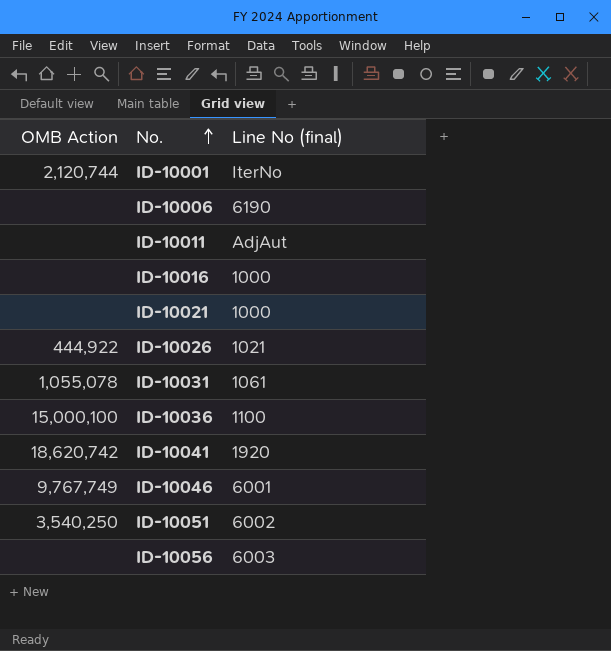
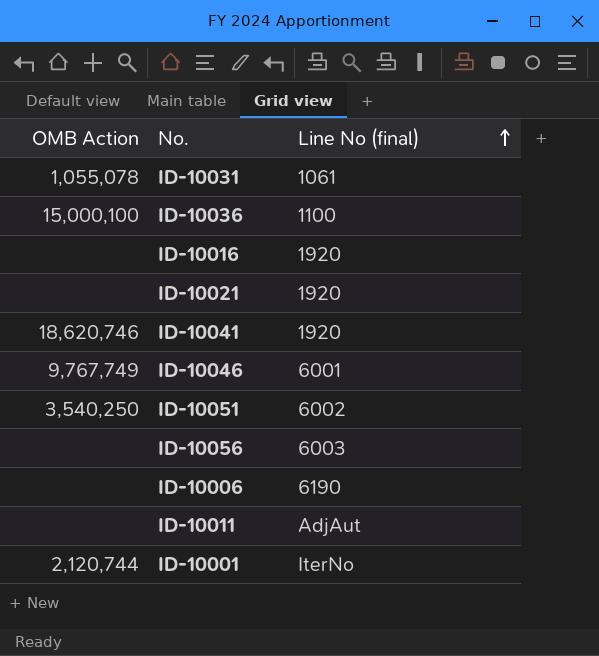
row order: No. ascending -> Line No (final) ascending
row ID-10026: 444,922 | 1021 -> none
ID-10016 | Line No (final): 1000 -> 1920
ID-10021 | Line No (final): 1000 -> 1920
ID-10041 | OMB Action: 18,620,742 -> 18,620,746

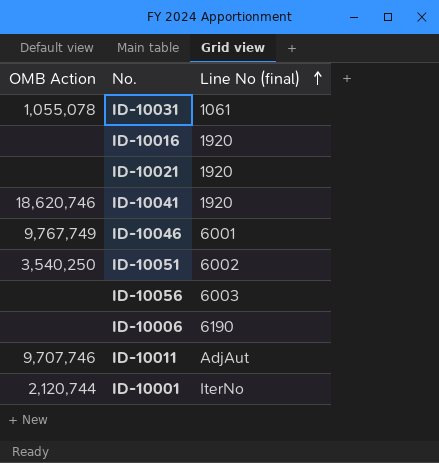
row ID-10036: 15,000,100 | 1100 -> none
ID-10011 | OMB Action: none -> 9,707,746

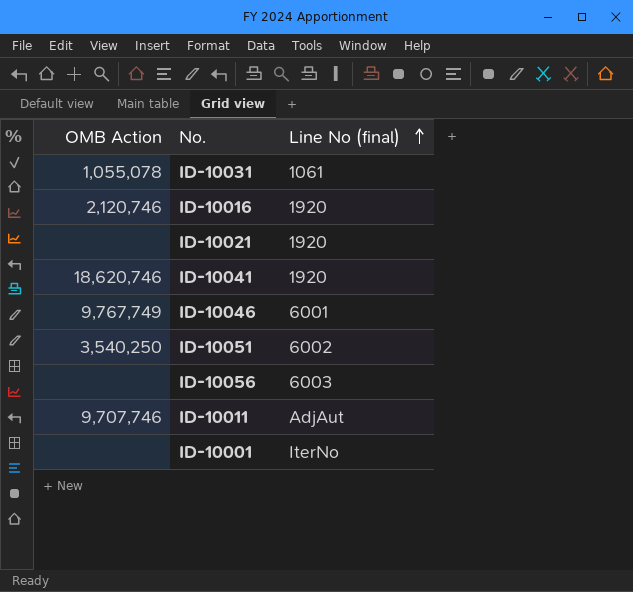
row ID-10006: none | 6190 -> none
ID-10016 | OMB Action: none -> 2,120,746
ID-10001 | OMB Action: 2,120,744 -> none

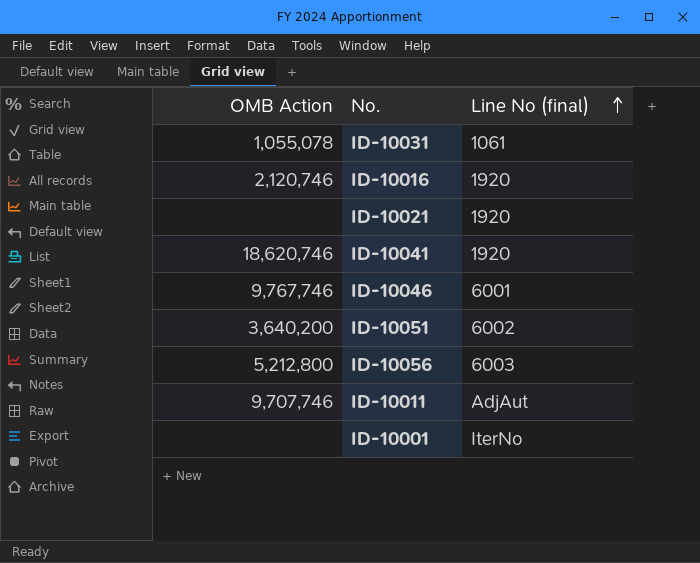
ID-10046 | OMB Action: 9,767,749 -> 9,767,746
ID-10051 | OMB Action: 3,540,250 -> 3,640,200
ID-10056 | OMB Action: none -> 5,212,800

